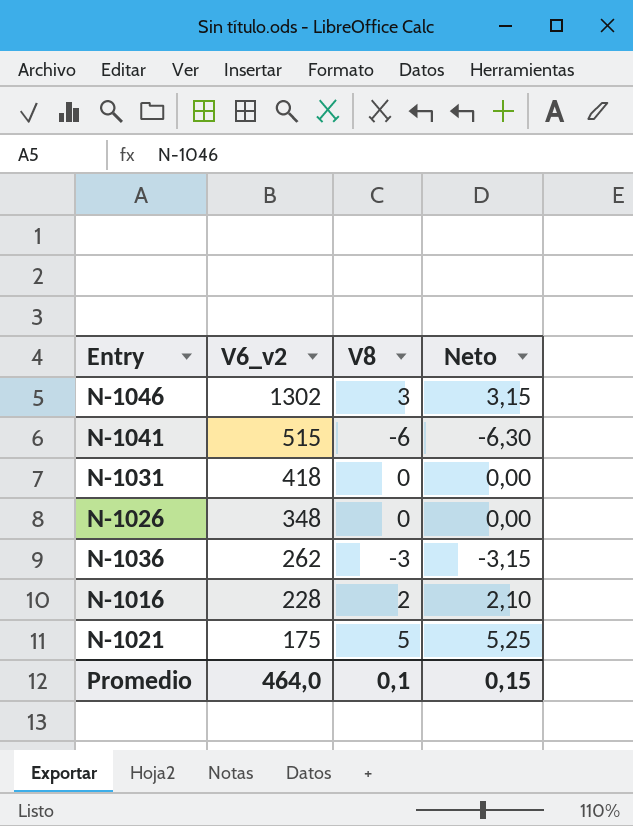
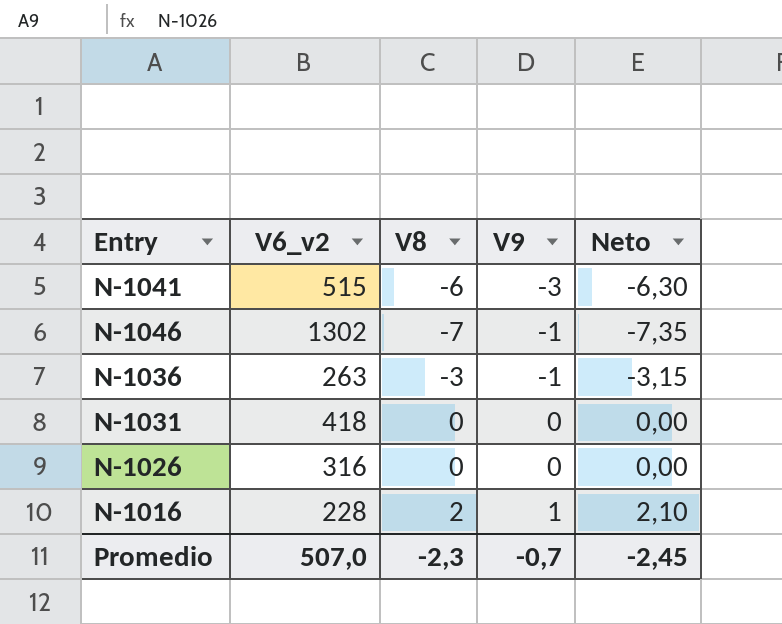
row order: V6_v2 descending -> V9 ascending
column V9 | position: none -> 4
row N-1021: 175 | 5 | 5,25 -> none
N-1046 | V8: 3 -> -7
N-1046 | Neto: 3,15 -> -7,35
N-1036 | V6_v2: 262 -> 263
N-1026 | V6_v2: 348 -> 316
Promedio | V6_v2: 464,0 -> 507,0
Promedio | V8: 0,1 -> -2,3
Promedio | Neto: 0,15 -> -2,45

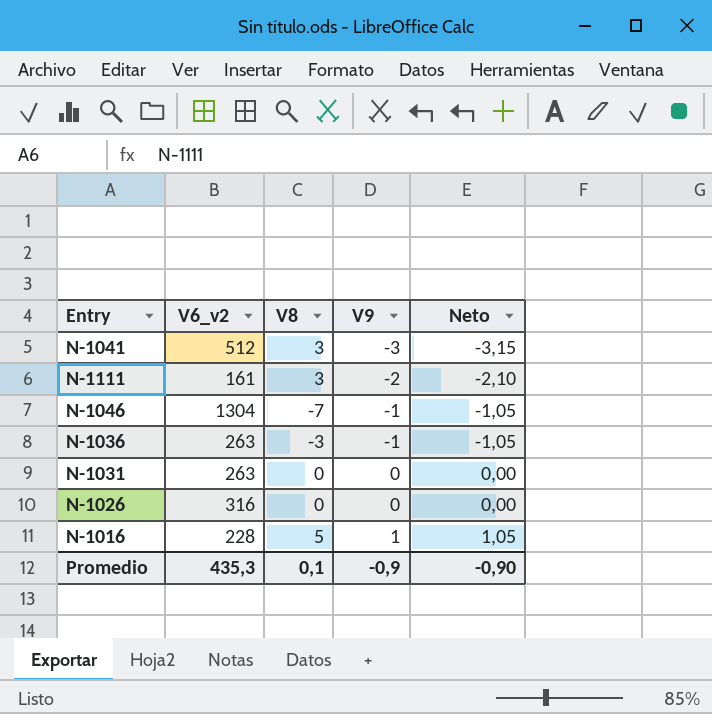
column Neto | formula: [V8] * 1,05 -> [V9] * 1,05
N-1041 | V6_v2: 515 -> 512
N-1041 | V8: -6 -> 3
row N-1111: none -> 161 | 3 | -2 | -2,10
N-1046 | V6_v2: 1302 -> 1304
N-1031 | V6_v2: 418 -> 263
N-1016 | V8: 2 -> 5
Promedio | V6_v2: 507,0 -> 435,3
Promedio | V8: -2,3 -> 0,1
Promedio | V9: -0,7 -> -0,9
Promedio | Neto: -2,45 -> -0,90

